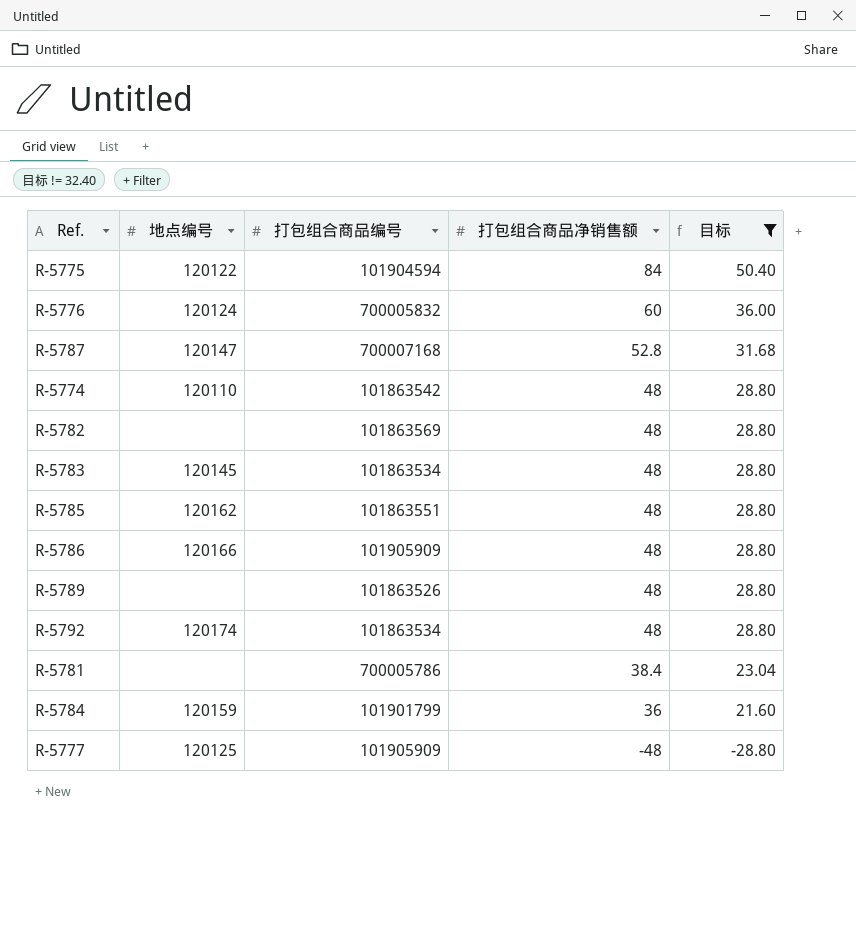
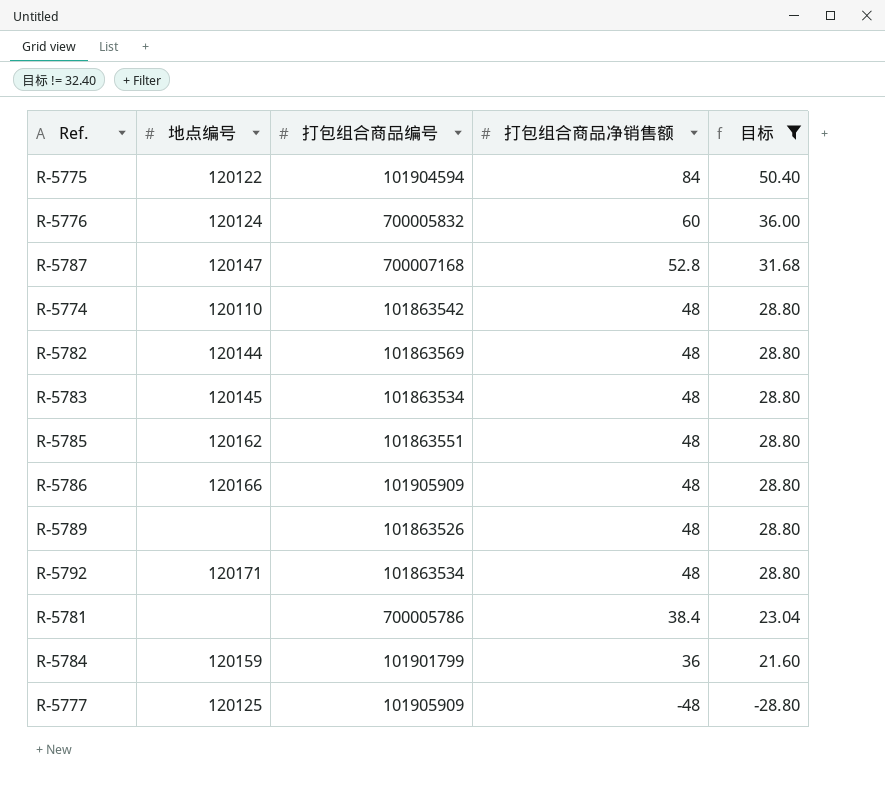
R-5782 | 地点编号: none -> 120144
R-5792 | 地点编号: 120174 -> 120171

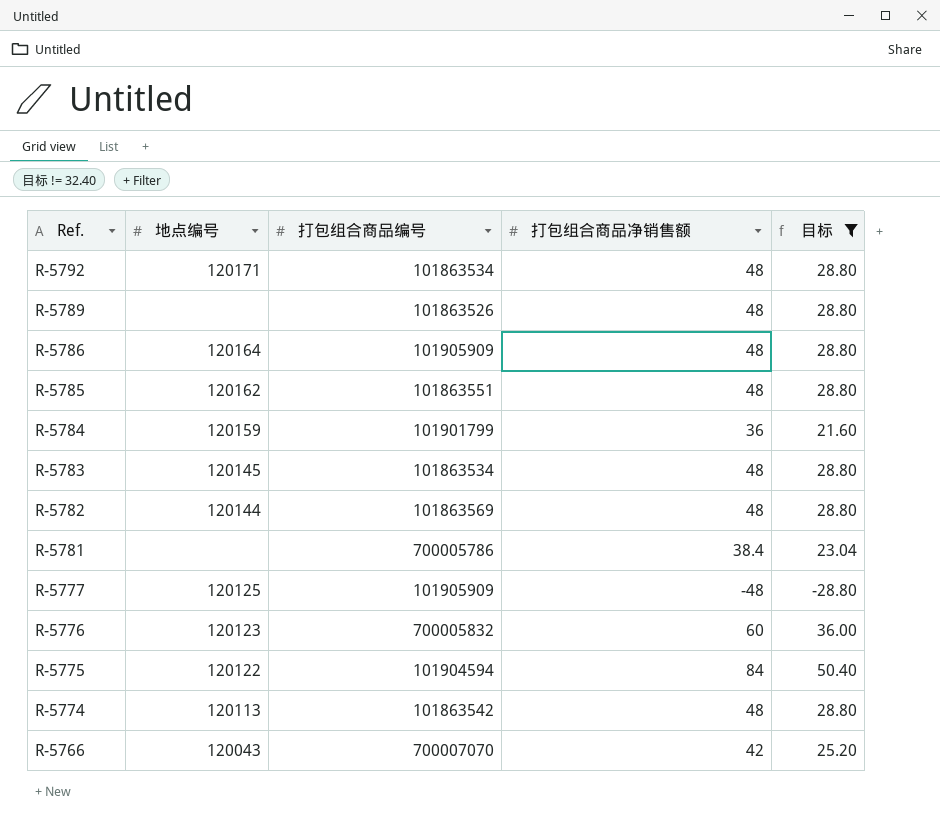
row order: 打包组合商品净销售额 descending -> Ref. descending
row R-5787: 120147 | 700007168 | 52.8 | 31.68 -> none
R-5786 | 地点编号: 120166 -> 120164
R-5776 | 地点编号: 120124 -> 120123
R-5774 | 地点编号: 120110 -> 120113
row R-5766: none -> 120043 | 700007070 | 42 | 25.20

